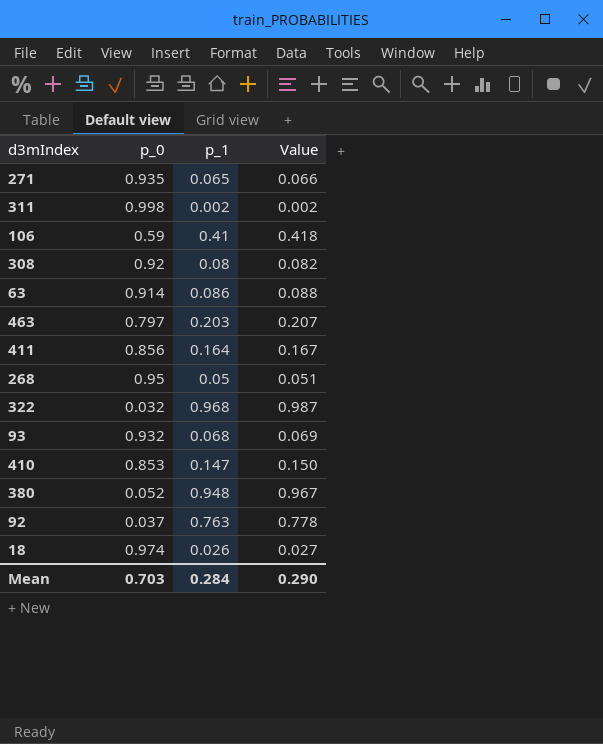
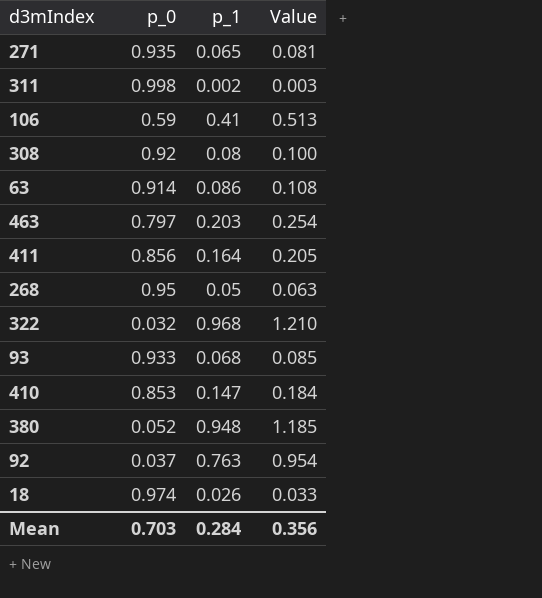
column Value | formula: [p_1] * 1.02 -> [p_1] * 1.25
93 | p_0: 0.932 -> 0.933
Mean | Value: 0.290 -> 0.356

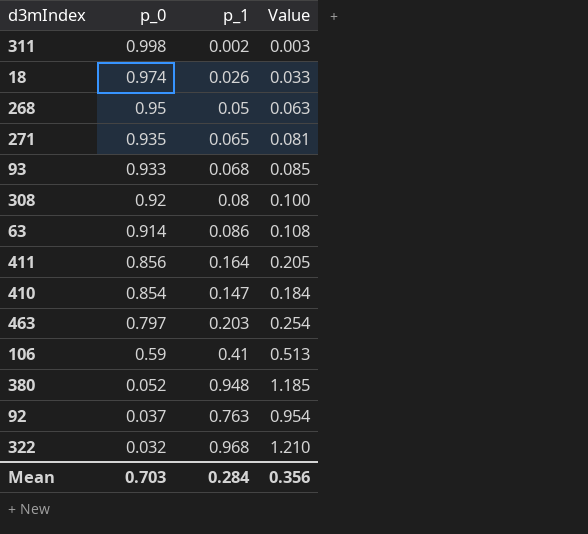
row order: none -> p_0 descending
410 | p_0: 0.853 -> 0.854

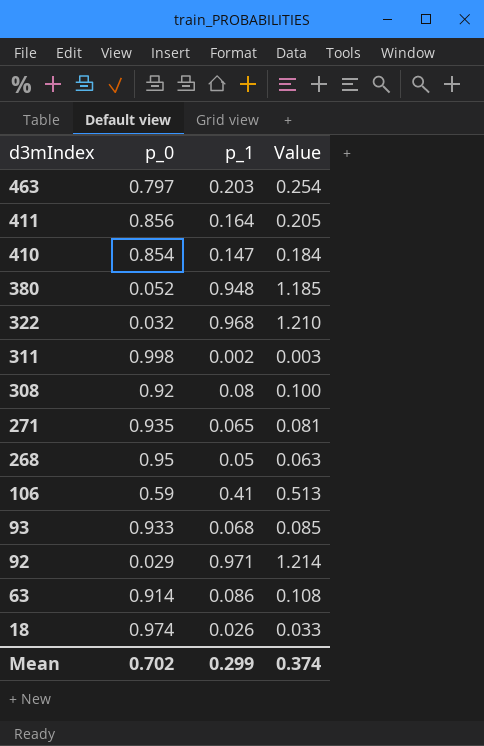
row order: p_0 descending -> d3mIndex descending
92 | p_0: 0.037 -> 0.029
92 | p_1: 0.763 -> 0.971
92 | Value: 0.954 -> 1.214
Mean | p_0: 0.703 -> 0.702
Mean | p_1: 0.284 -> 0.299
Mean | Value: 0.356 -> 0.374

